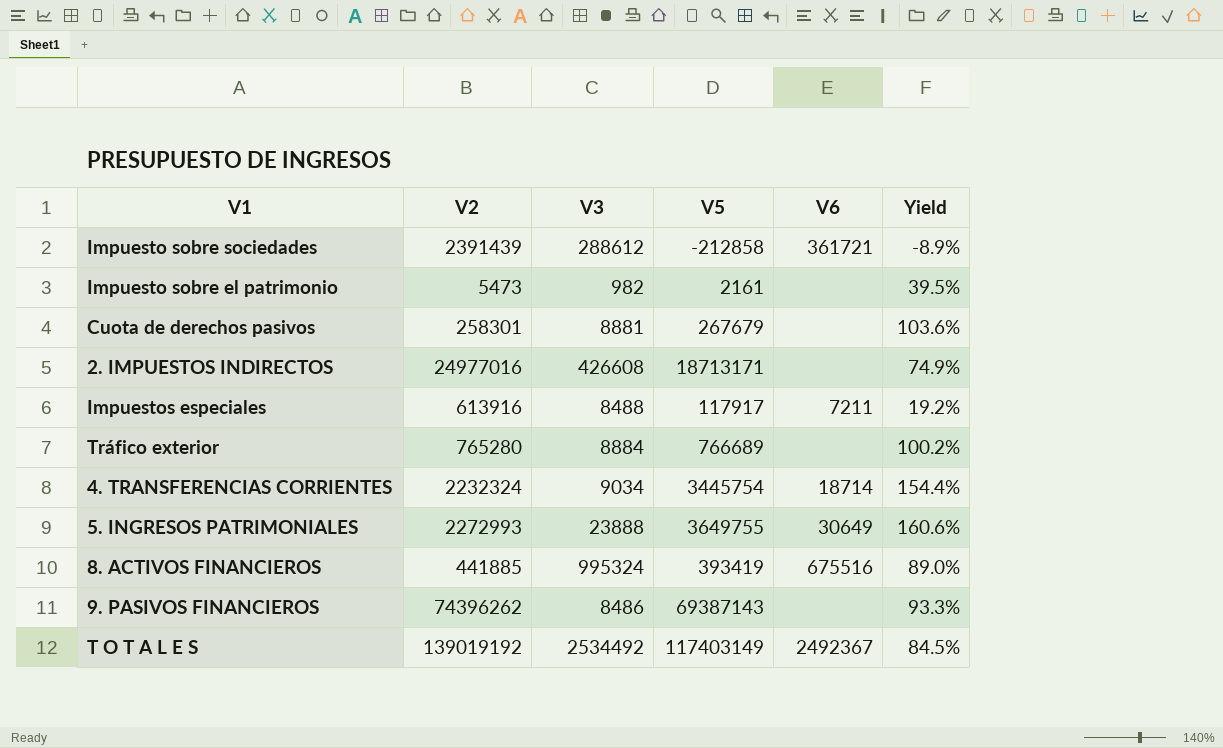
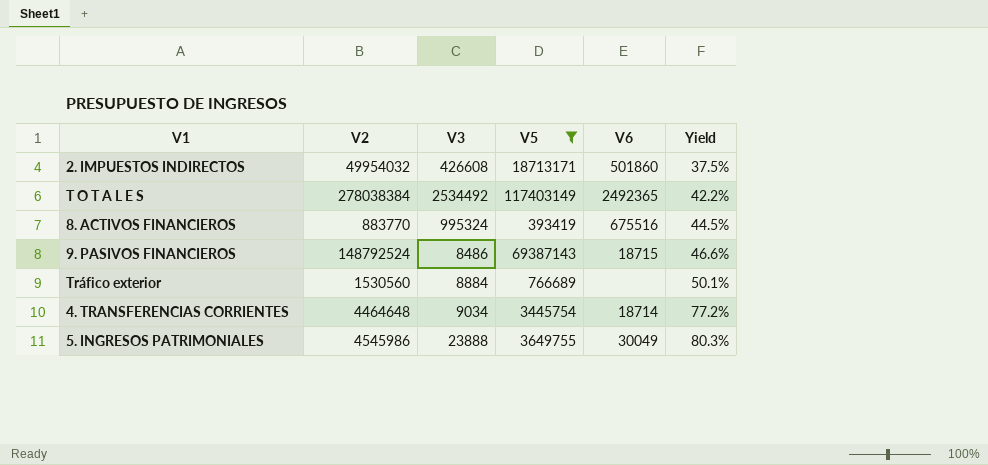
filter: none -> V5 >= 393419
row order: none -> Yield ascending
2. IMPUESTOS INDIRECTOS | V2: 24977016 -> 49954032
2. IMPUESTOS INDIRECTOS | V6: none -> 501860
2. IMPUESTOS INDIRECTOS | Yield: 74.9% -> 37.5%
T O T A L E S | V2: 139019192 -> 278038384
T O T A L E S | V6: 2492367 -> 2492365
T O T A L E S | Yield: 84.5% -> 42.2%
8. ACTIVOS FINANCIEROS | V2: 441885 -> 883770
8. ACTIVOS FINANCIEROS | Yield: 89.0% -> 44.5%
9. PASIVOS FINANCIEROS | V2: 74396262 -> 148792524
9. PASIVOS FINANCIEROS | V6: none -> 18715
9. PASIVOS FINANCIEROS | Yield: 93.3% -> 46.6%
Tráfico exterior | V2: 765280 -> 1530560
Tráfico exterior | Yield: 100.2% -> 50.1%
4. TRANSFERENCIAS CORRIENTES | V2: 2232324 -> 4464648
4. TRANSFERENCIAS CORRIENTES | Yield: 154.4% -> 77.2%
5. INGRESOS PATRIMONIALES | V2: 2272993 -> 4545986
5. INGRESOS PATRIMONIALES | V6: 30649 -> 30049
5. INGRESOS PATRIMONIALES | Yield: 160.6% -> 80.3%

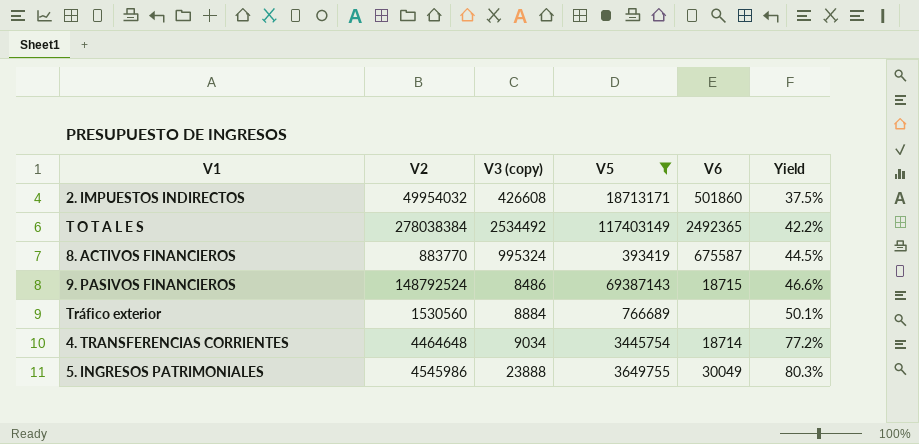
column name: V3 -> V3 (copy)
8. ACTIVOS FINANCIEROS | V6: 675516 -> 675587

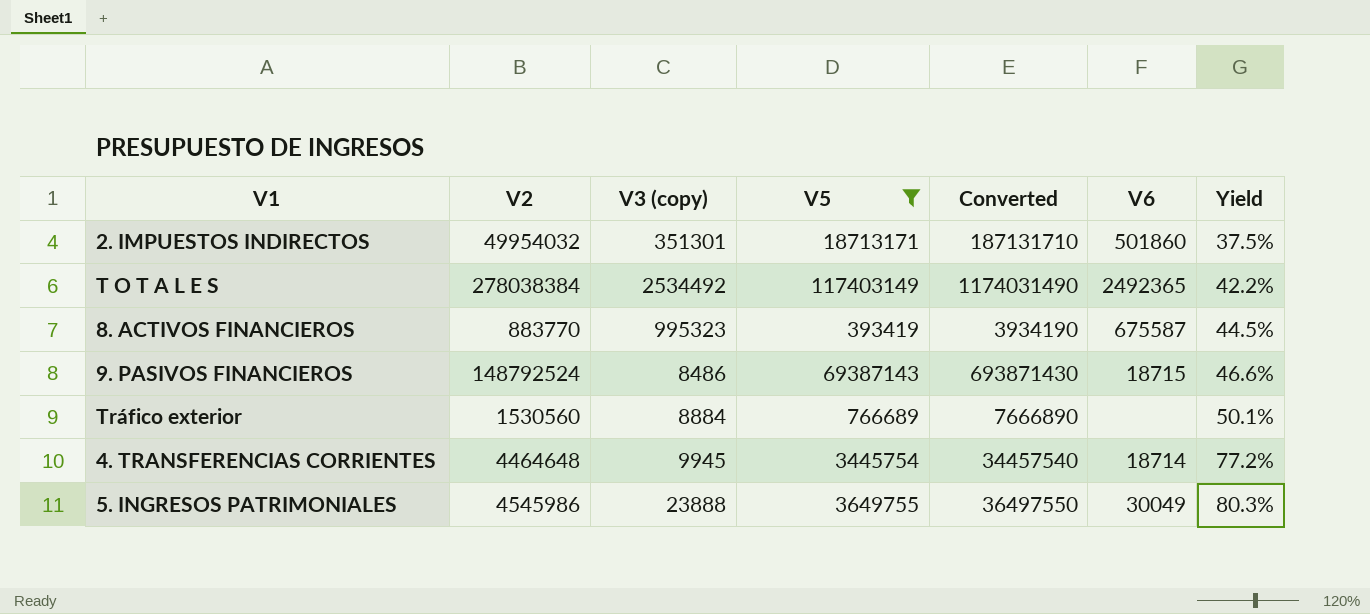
column Converted | formula: none -> [V5] * 10
2. IMPUESTOS INDIRECTOS | V3 (copy): 426608 -> 351301
8. ACTIVOS FINANCIEROS | V3 (copy): 995324 -> 995323
4. TRANSFERENCIAS CORRIENTES | V3 (copy): 9034 -> 9945

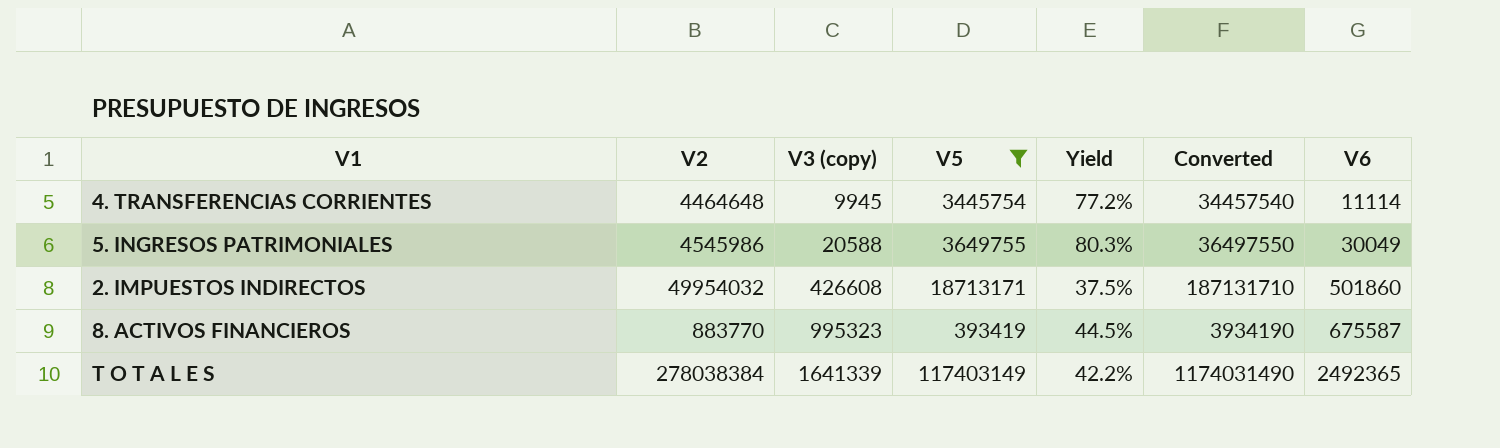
row order: Yield ascending -> V3 (copy) ascending
column Yield | position: 7 -> 5
row 9. PASIVOS FINANCIEROS: 148792524 | 8486 | 69387143 | 693871430 | 18715 | 46.6% -> none
row Tráfico exterior: 1530560 | 8884 | 766689 | 7666890 | none | 50.1% -> none
4. TRANSFERENCIAS CORRIENTES | V6: 18714 -> 11114
5. INGRESOS PATRIMONIALES | V3 (copy): 23888 -> 20588
2. IMPUESTOS INDIRECTOS | V3 (copy): 351301 -> 426608
T O T A L E S | V3 (copy): 2534492 -> 1641339

